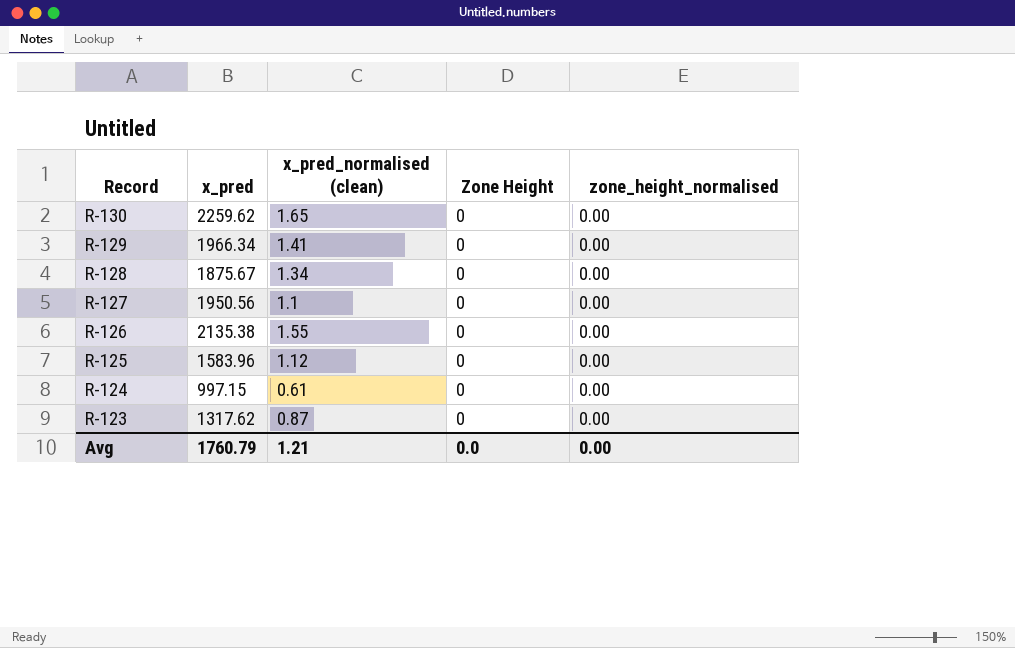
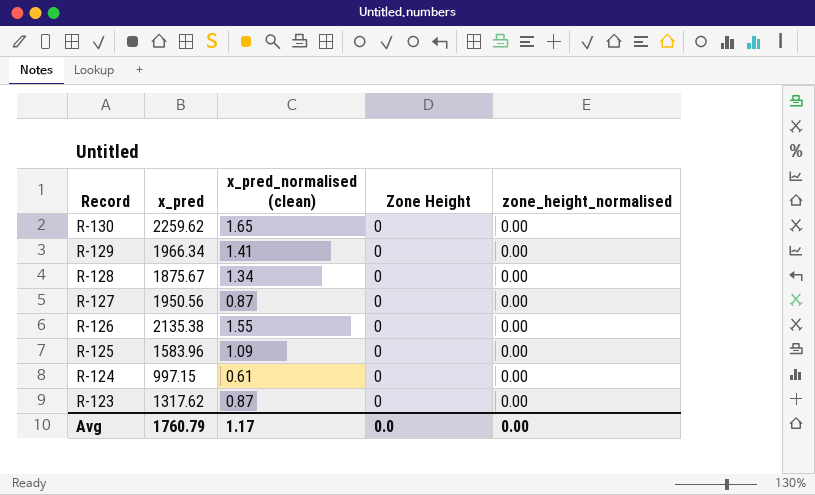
R-127 | x_pred_normalised (clean): 1.1 -> 0.87
R-125 | x_pred_normalised (clean): 1.12 -> 1.09
Avg | x_pred_normalised (clean): 1.21 -> 1.17

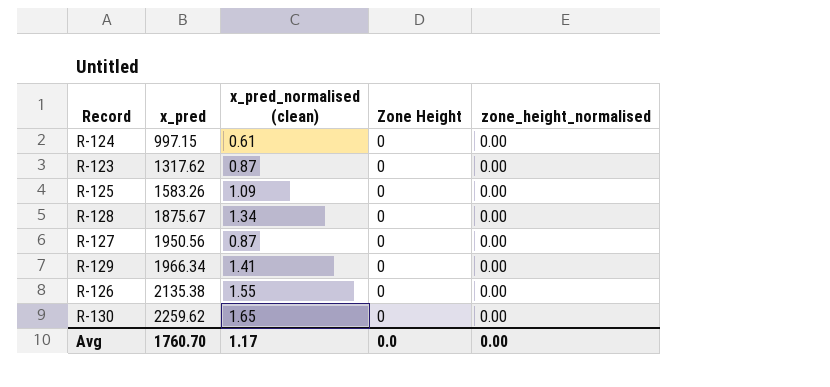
row order: Record descending -> x_pred ascending
R-125 | x_pred: 1583.96 -> 1583.26
Avg | x_pred: 1760.79 -> 1760.70

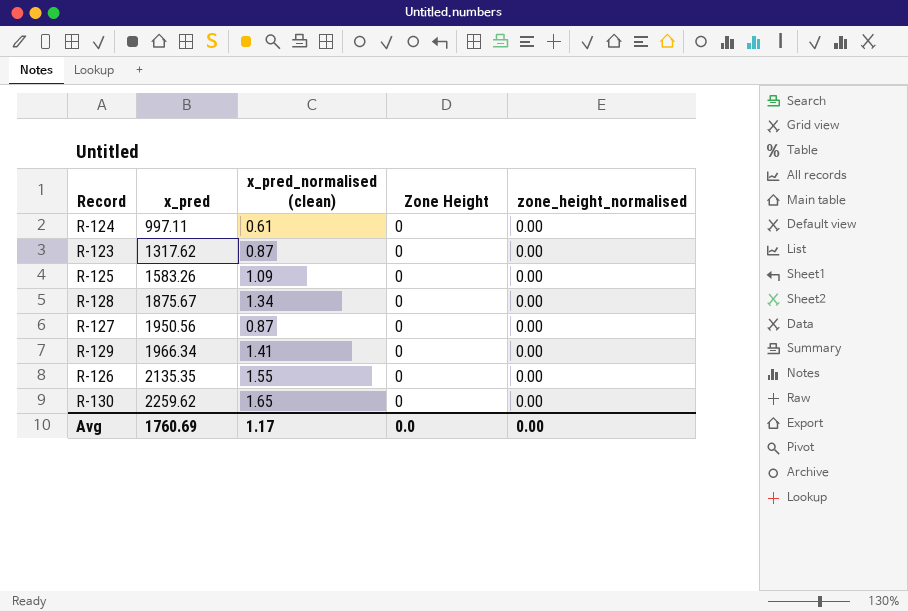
R-124 | x_pred: 997.15 -> 997.11
R-126 | x_pred: 2135.38 -> 2135.35
Avg | x_pred: 1760.70 -> 1760.69

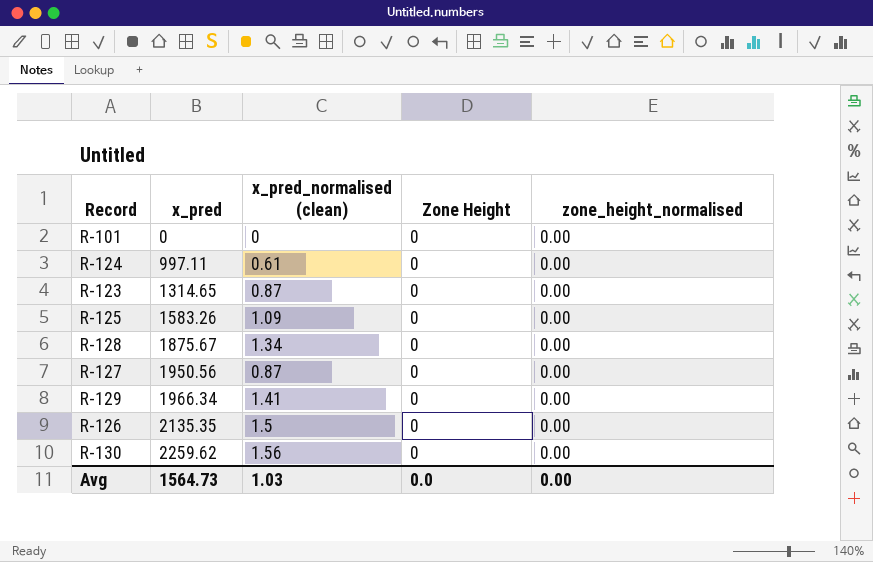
row R-101: none -> 0 | 0 | 0 | 0.00
R-123 | x_pred: 1317.62 -> 1314.65
R-126 | x_pred_normalised (clean): 1.55 -> 1.5
R-130 | x_pred_normalised (clean): 1.65 -> 1.56
Avg | x_pred: 1760.69 -> 1564.73
Avg | x_pred_normalised (clean): 1.17 -> 1.03

